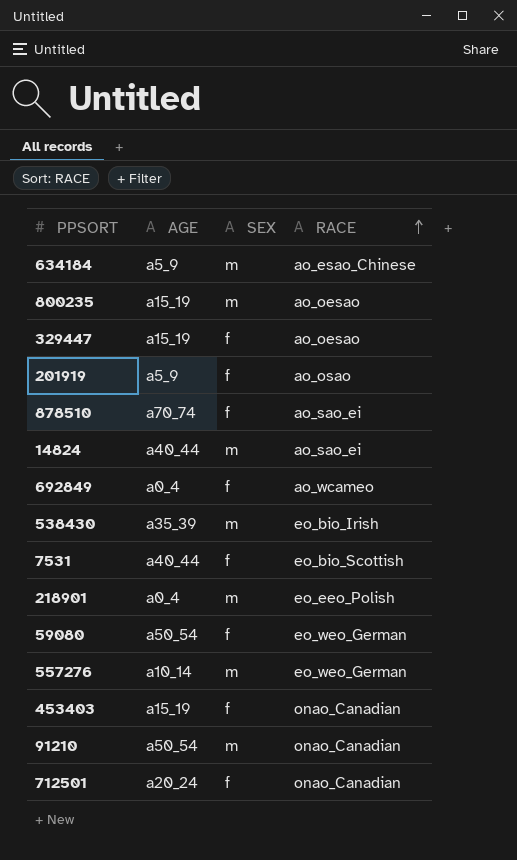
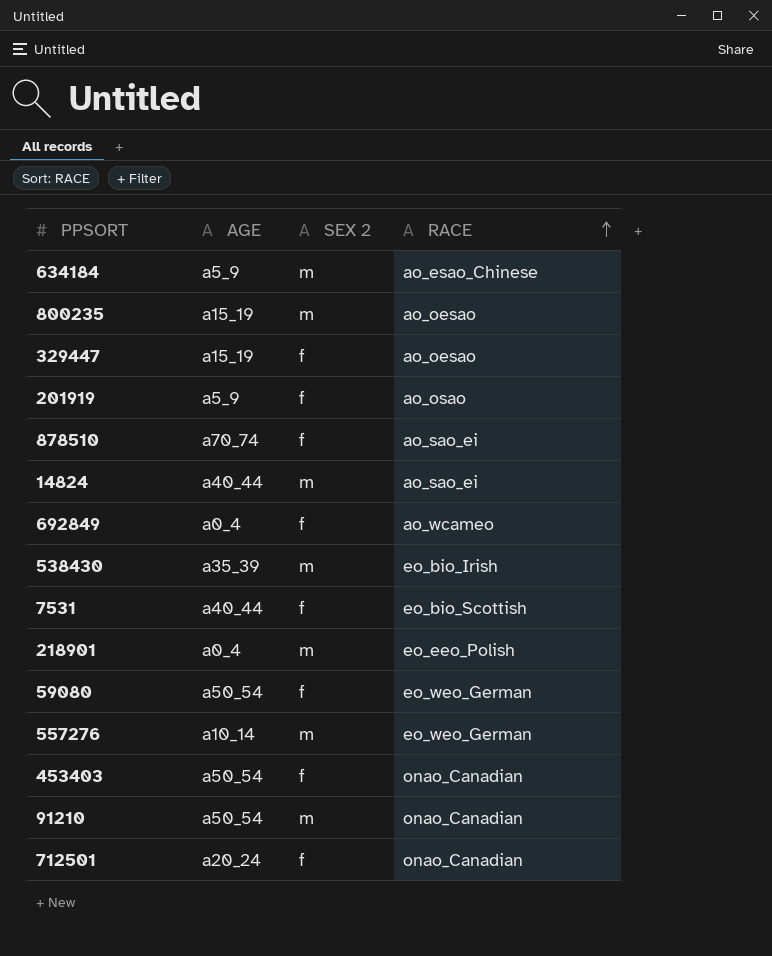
column name: SEX -> SEX 2
453403 | AGE: a15_19 -> a50_54

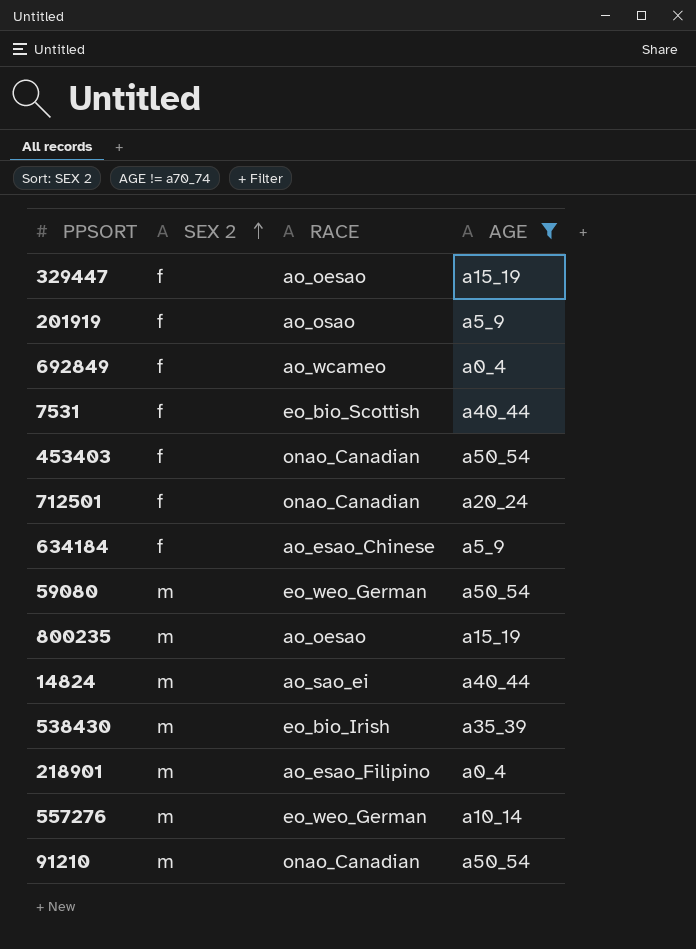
filter: none -> AGE != a70_74
row order: RACE ascending -> SEX 2 ascending
column AGE | position: 2 -> 4
634184 | SEX 2: m -> f
59080 | SEX 2: f -> m
218901 | RACE: eo_eeo_Polish -> ao_esao_Filipino

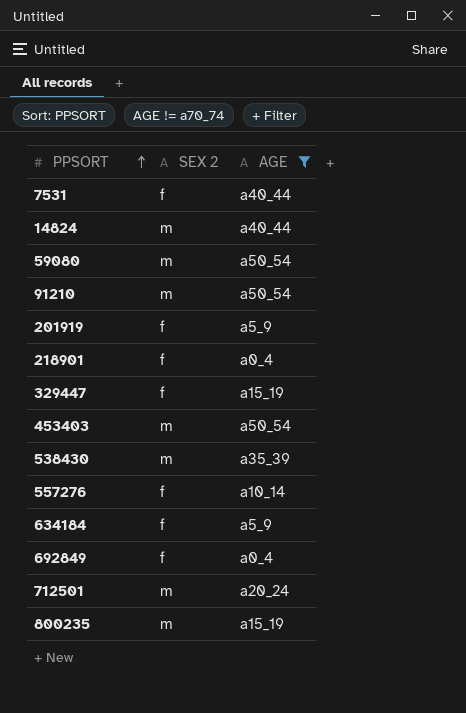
row order: SEX 2 ascending -> PPSORT ascending
column RACE | position: 3 -> none
218901 | SEX 2: m -> f
453403 | SEX 2: f -> m
557276 | SEX 2: m -> f
712501 | SEX 2: f -> m

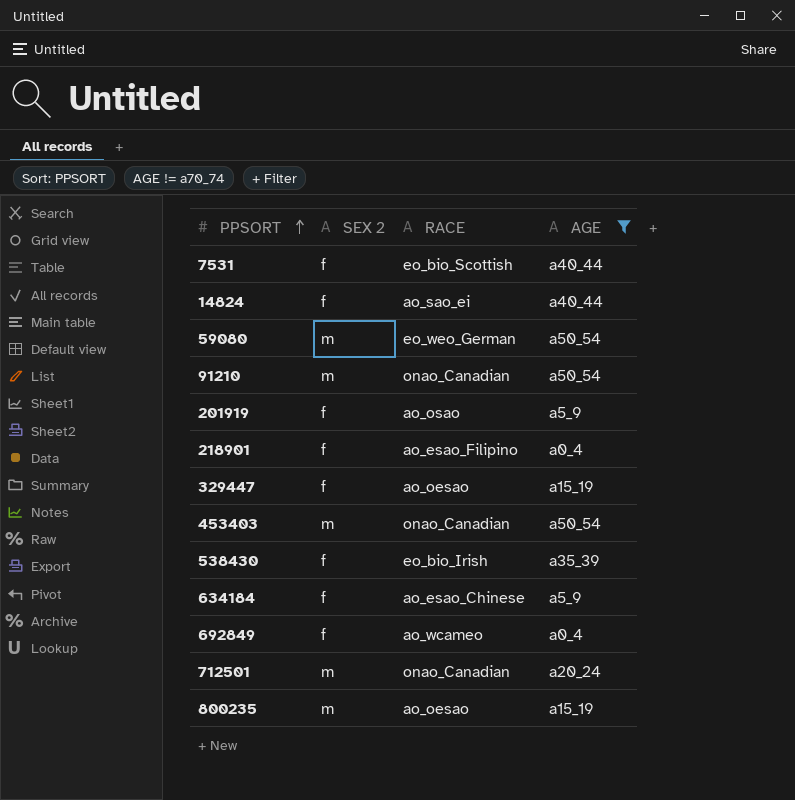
column RACE | position: none -> 3
row 557276: f | a10_14 -> none
14824 | SEX 2: m -> f
538430 | SEX 2: m -> f

